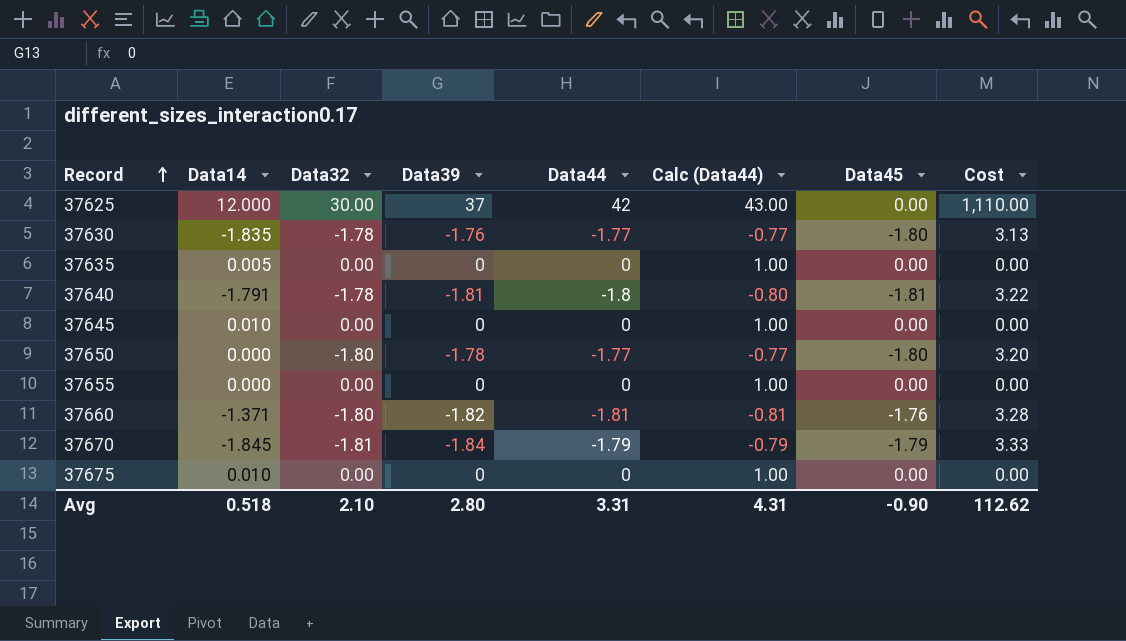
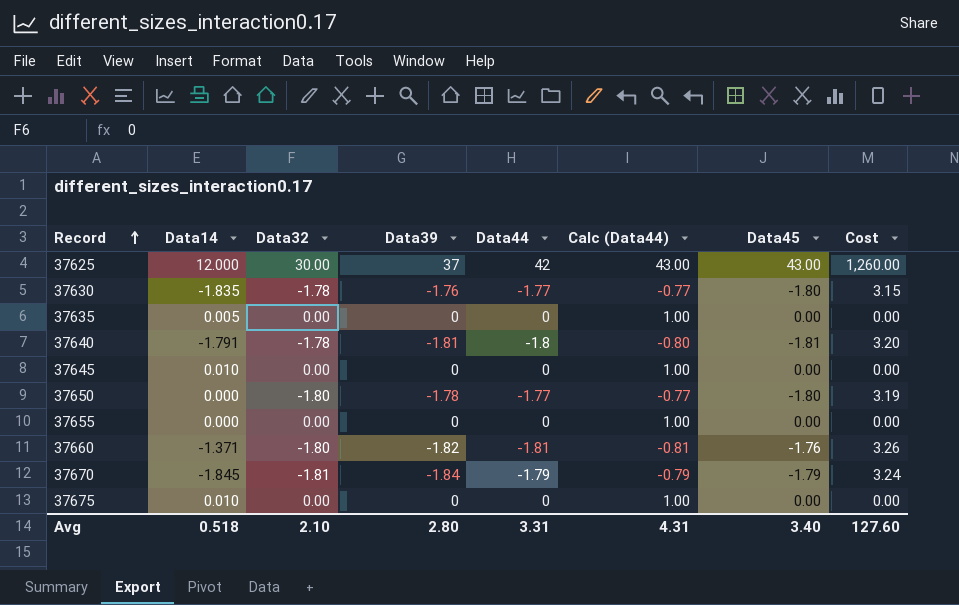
column Cost | formula: [Data32] * [Data39] -> [Data32] * [Data44]
37625 | Data45: 0.00 -> 43.00
Avg | Data45: -0.90 -> 3.40
Avg | Cost: 112.62 -> 127.60

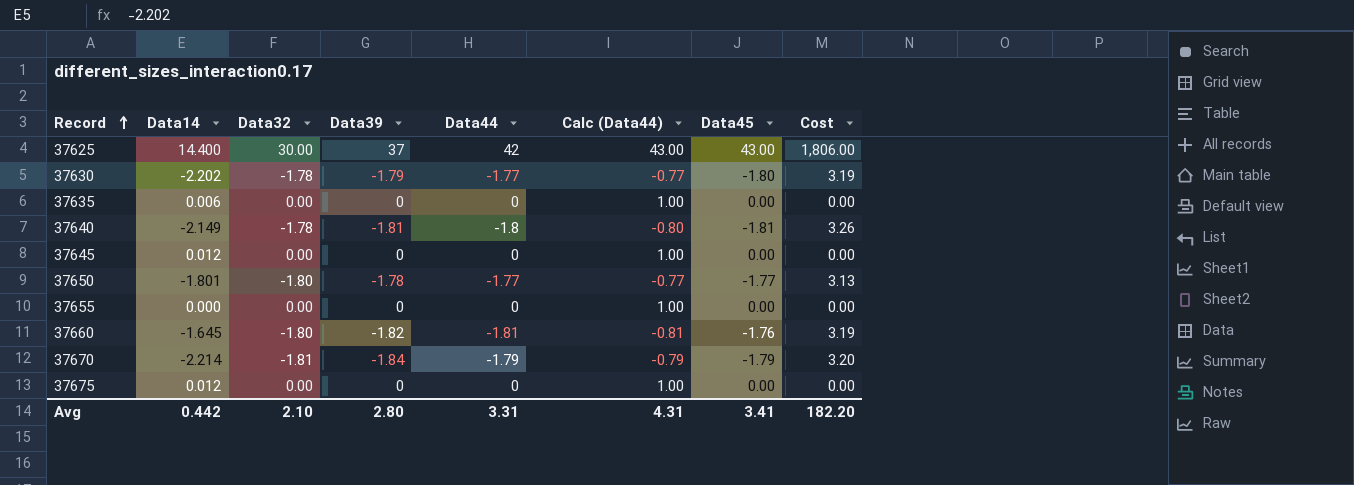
column Cost | formula: [Data32] * [Data44] -> [Data44] * [Data45]
37625 | Data14: 12.000 -> 14.400
37630 | Data14: -1.835 -> -2.202
37630 | Data39: -1.76 -> -1.79
37635 | Data14: 0.005 -> 0.006
37640 | Data14: -1.791 -> -2.149
37645 | Data14: 0.010 -> 0.012
37650 | Data14: 0.000 -> -1.801
37650 | Data45: -1.80 -> -1.77
37660 | Data14: -1.371 -> -1.645
37670 | Data14: -1.845 -> -2.214
37675 | Data14: 0.010 -> 0.012
Avg | Data14: 0.518 -> 0.442
Avg | Data45: 3.40 -> 3.41
Avg | Cost: 127.60 -> 182.20

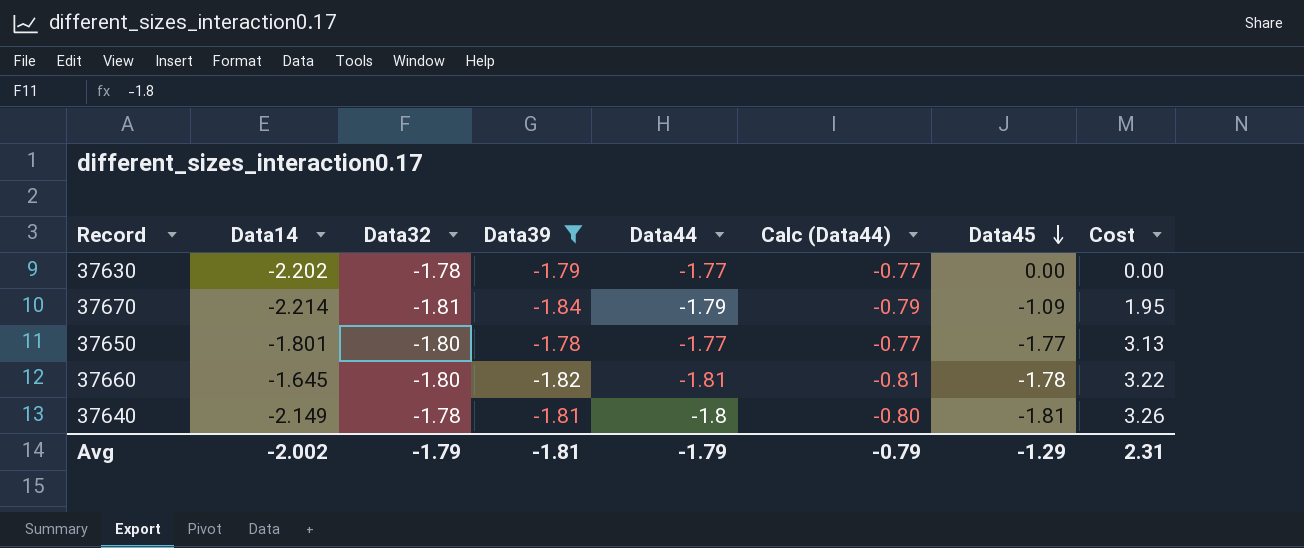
filter: none -> Data39 <= -1.78
row order: Record ascending -> Data45 descending
37630 | Data45: -1.80 -> 0.00
37630 | Cost: 3.19 -> 0.00
37670 | Data45: -1.79 -> -1.09
37670 | Cost: 3.20 -> 1.95
37660 | Data45: -1.76 -> -1.78
37660 | Cost: 3.19 -> 3.22
Avg | Data14: 0.442 -> -2.002
Avg | Data32: 2.10 -> -1.79
Avg | Data39: 2.80 -> -1.81
Avg | Data44: 3.31 -> -1.79
Avg | Calc (Data44): 4.31 -> -0.79
Avg | Data45: 3.41 -> -1.29
Avg | Cost: 182.20 -> 2.31

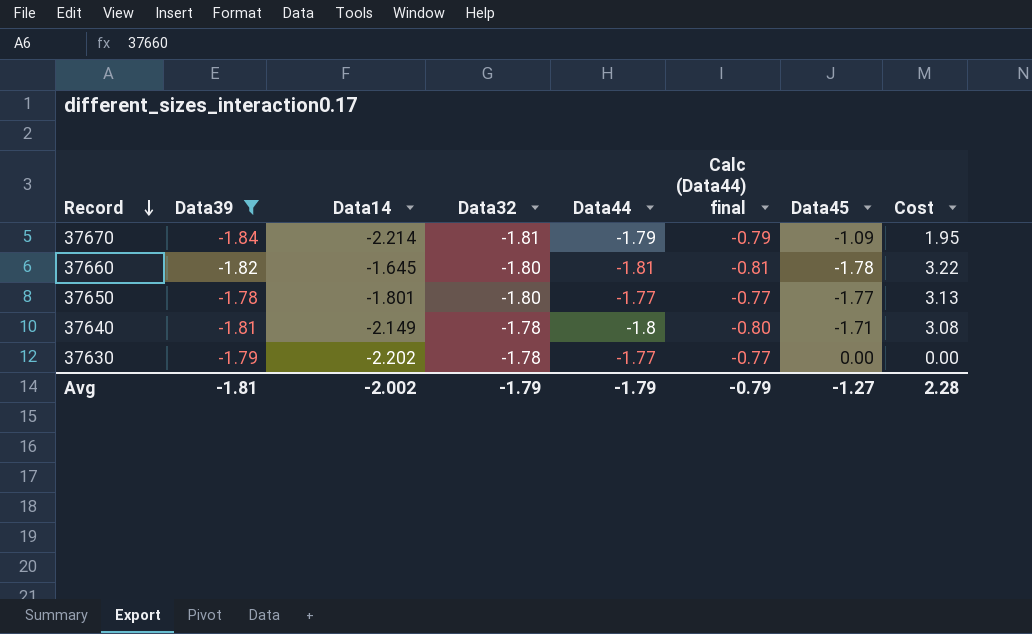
row order: Data45 descending -> Record descending
column Data39 | position: 4 -> 2
column name: Calc (Data44) -> Calc (Data44) final
37640 | Data45: -1.81 -> -1.71
37640 | Cost: 3.26 -> 3.08
Avg | Data45: -1.29 -> -1.27
Avg | Cost: 2.31 -> 2.28

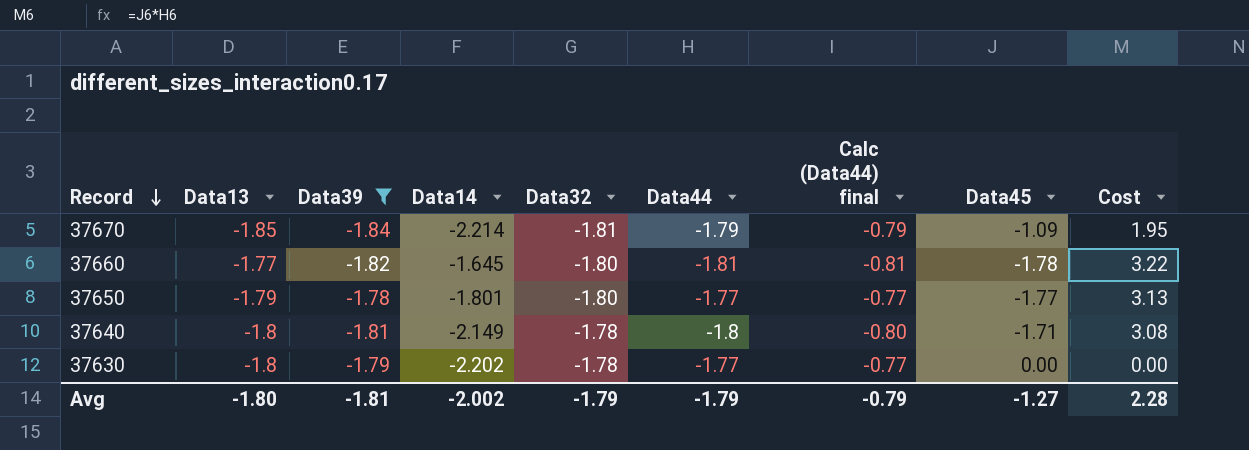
column Data13 | position: none -> 2

